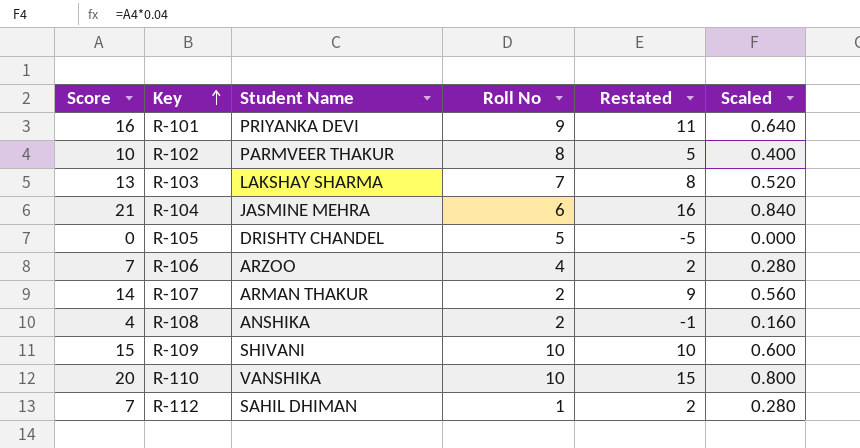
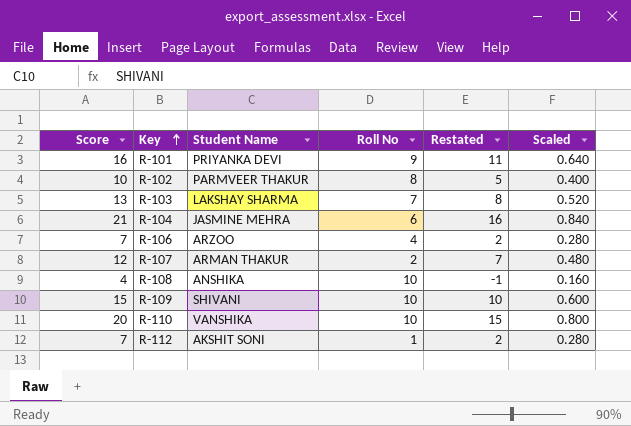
row R-105: 0 | DRISHTY CHANDEL | 5 | -5 | 0.000 -> none
R-107 | Score: 14 -> 12
R-107 | Restated: 9 -> 7
R-107 | Scaled: 0.560 -> 0.480
R-108 | Roll No: 2 -> 10
R-112 | Student Name: SAHIL DHIMAN -> AKSHIT SONI

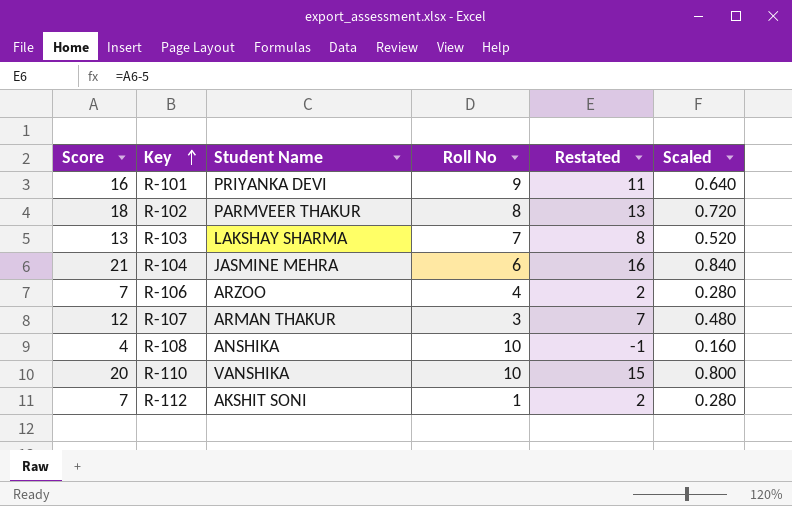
row R-109: 15 | SHIVANI | 10 | 10 | 0.600 -> none
R-102 | Score: 10 -> 18
R-102 | Restated: 5 -> 13
R-102 | Scaled: 0.400 -> 0.720
R-107 | Roll No: 2 -> 3

